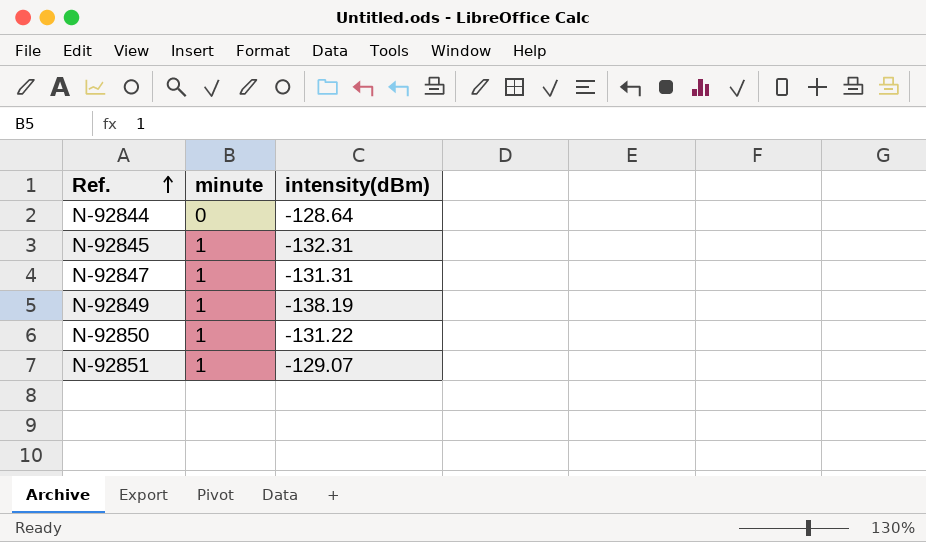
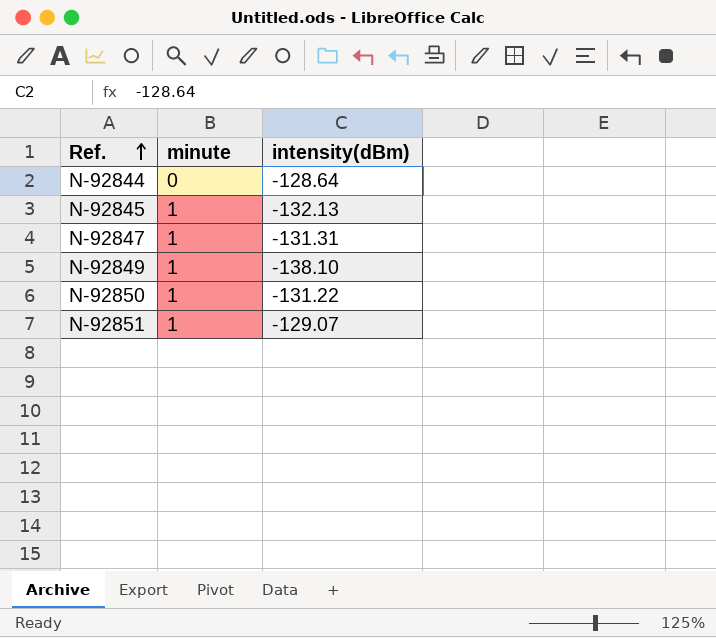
N-92845 | intensity(dBm): -132.31 -> -132.13
N-92849 | intensity(dBm): -138.19 -> -138.10

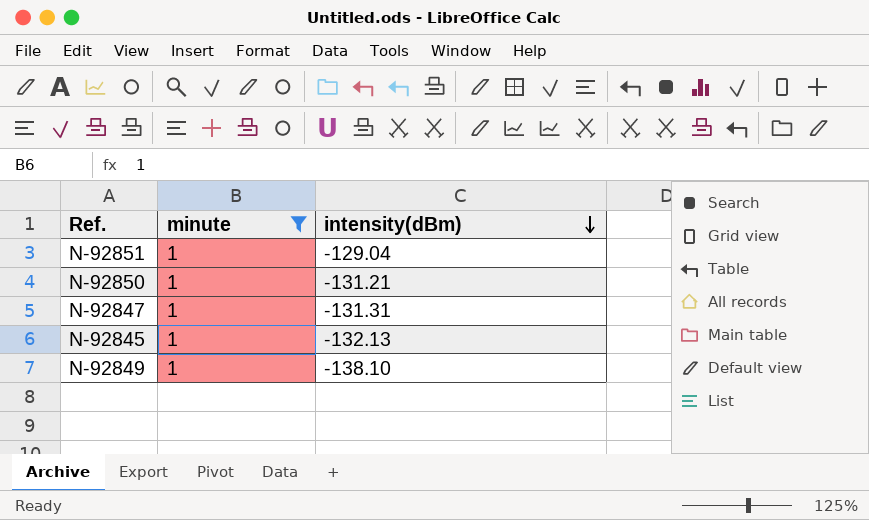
filter: none -> minute = 1
row order: Ref. ascending -> intensity(dBm) descending
N-92851 | intensity(dBm): -129.07 -> -129.04
N-92850 | intensity(dBm): -131.22 -> -131.21

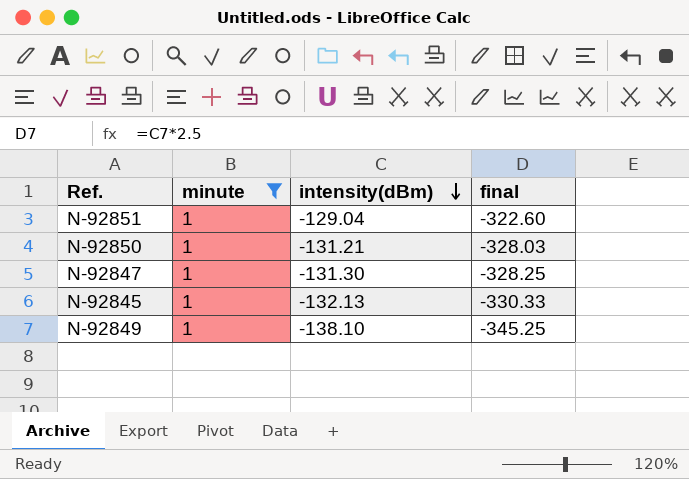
column final | formula: none -> [intensity(dBm)] * 2.5
N-92847 | intensity(dBm): -131.31 -> -131.30

